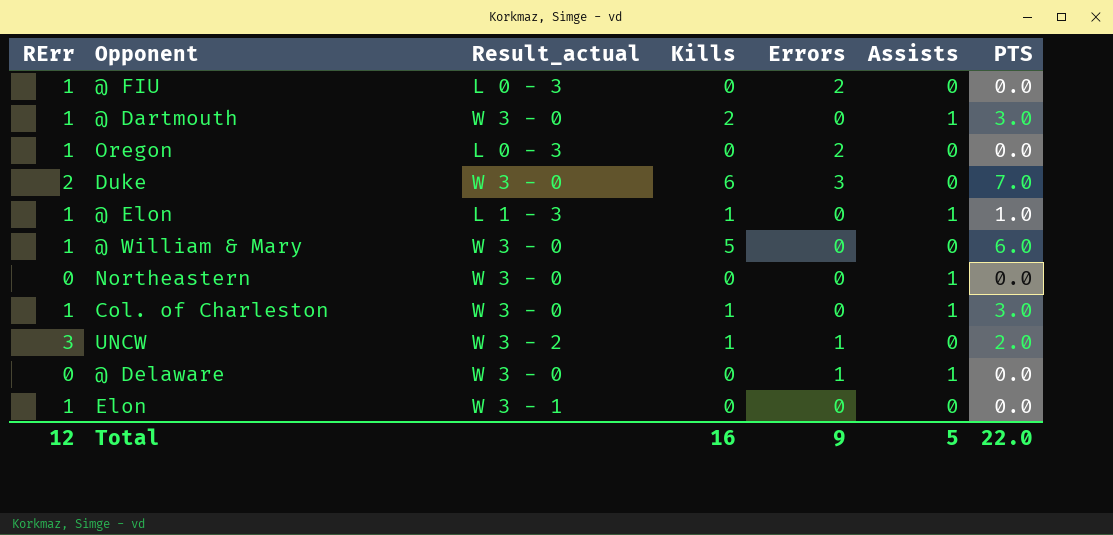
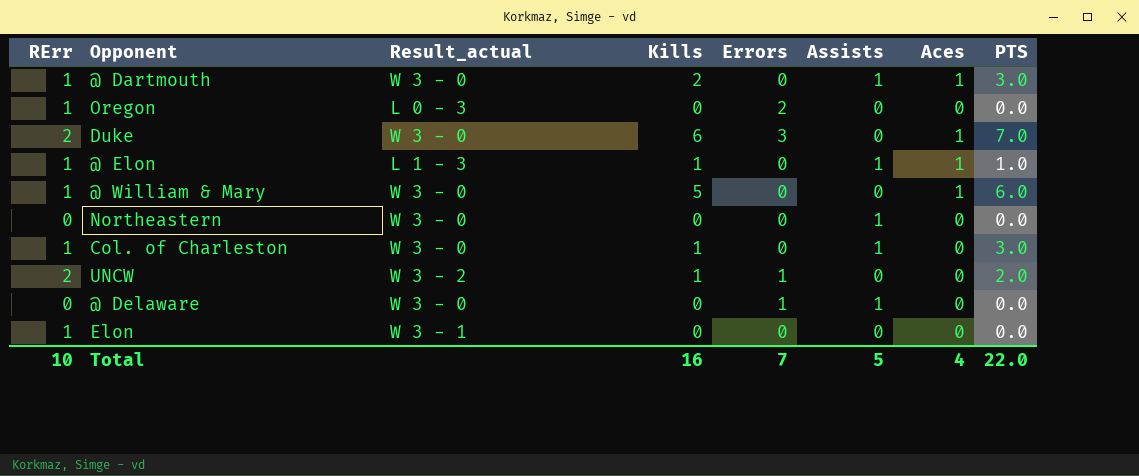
column Aces | position: none -> 7
row @ FIU: 1 | L 0 - 3 | 0 | 2 | 0 | 0.0 -> none
UNCW | RErr: 3 -> 2
Total | RErr: 12 -> 10
Total | Errors: 9 -> 7

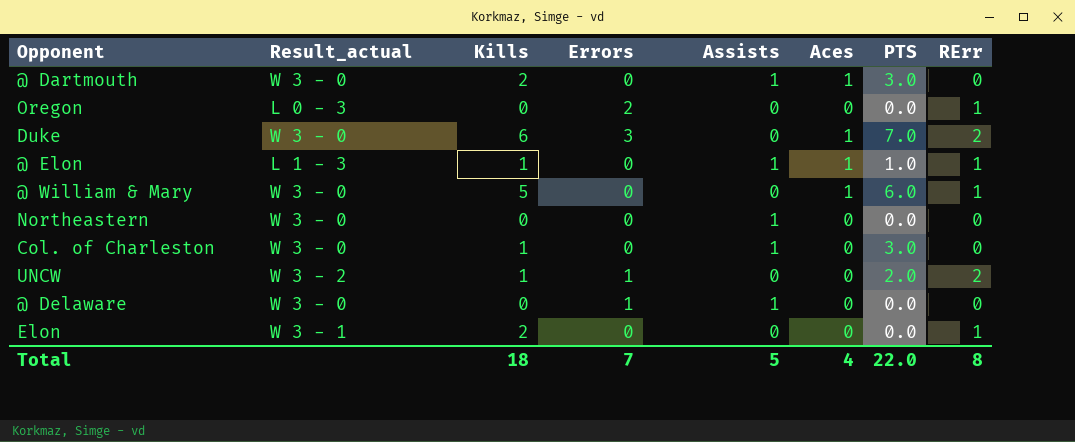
column RErr | position: 1 -> 8
@ Dartmouth | RErr: 1 -> 0
Col. of Charleston | RErr: 1 -> 0
Elon | Kills: 0 -> 2
Total | Kills: 16 -> 18
Total | RErr: 10 -> 8

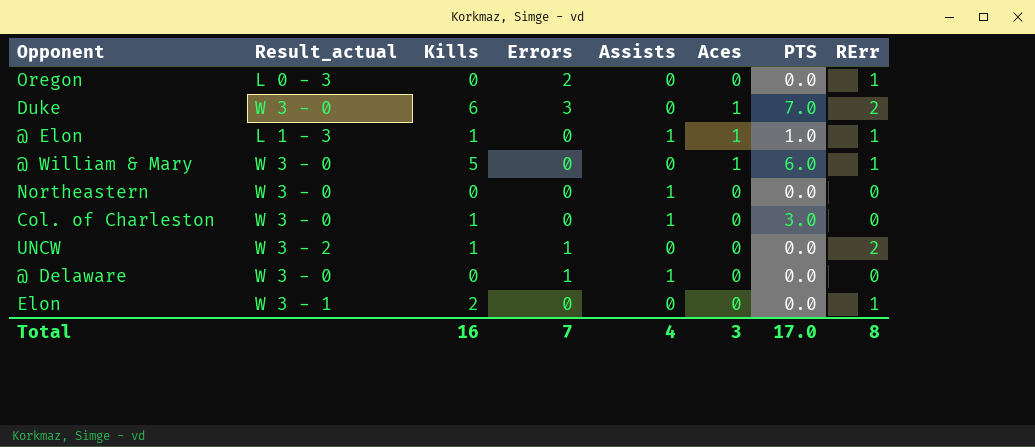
row @ Dartmouth: W 3 - 0 | 2 | 0 | 1 | 1 | 3.0 | 0 -> none
UNCW | PTS: 2.0 -> 0.0
Total | Kills: 18 -> 16
Total | Assists: 5 -> 4
Total | Aces: 4 -> 3
Total | PTS: 22.0 -> 17.0

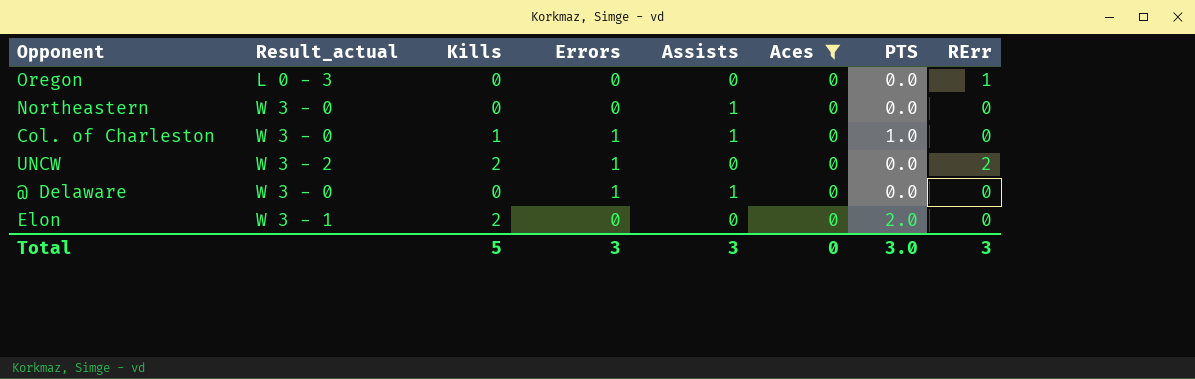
filter: none -> Aces = 0
Oregon | Errors: 2 -> 0
Col. of Charleston | Errors: 0 -> 1
Col. of Charleston | PTS: 3.0 -> 1.0
UNCW | Kills: 1 -> 2
Elon | PTS: 0.0 -> 2.0
Elon | RErr: 1 -> 0
Total | Kills: 16 -> 5
Total | Errors: 7 -> 3
Total | Assists: 4 -> 3
Total | Aces: 3 -> 0
Total | PTS: 17.0 -> 3.0
Total | RErr: 8 -> 3

